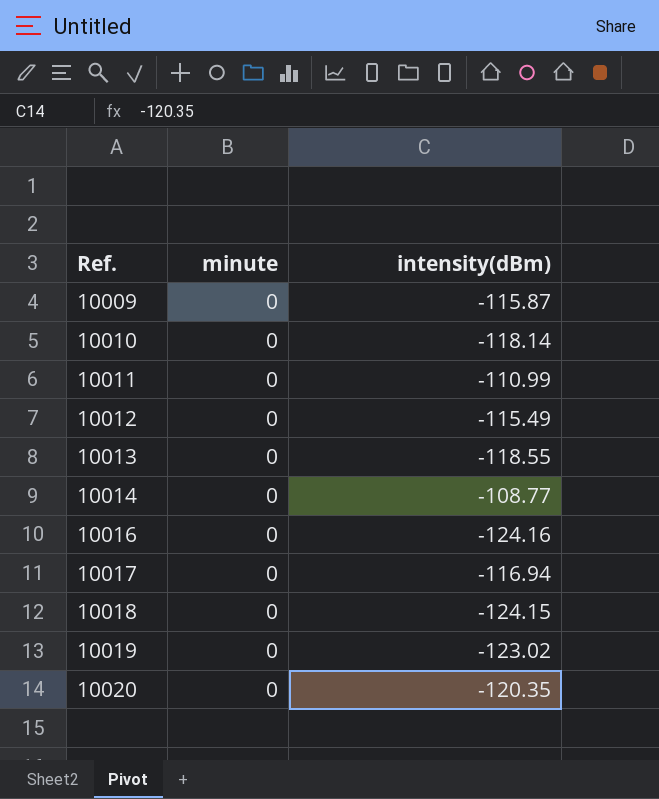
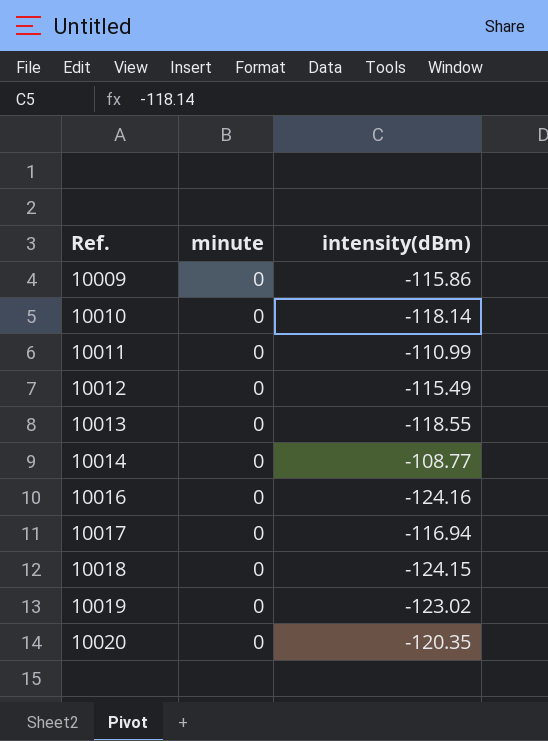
10009 | intensity(dBm): -115.87 -> -115.86

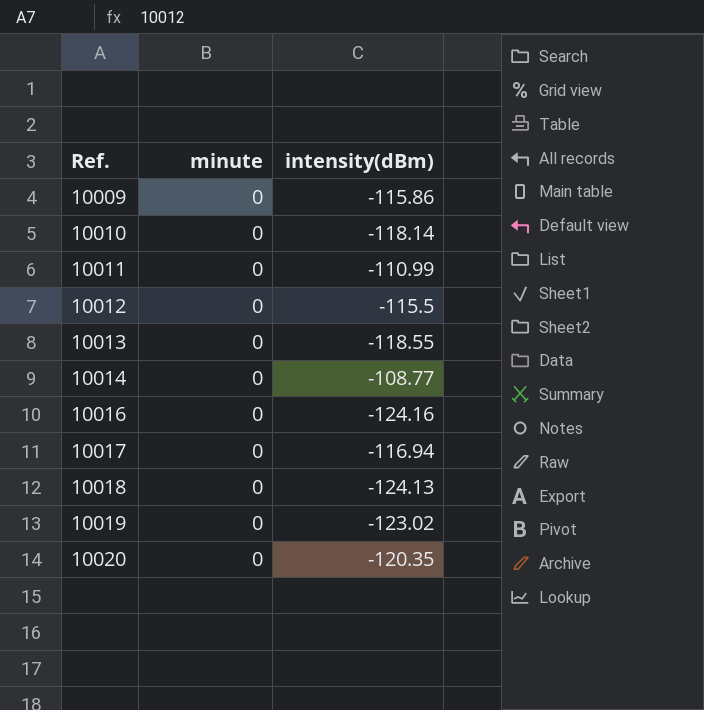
10012 | intensity(dBm): -115.49 -> -115.5
10018 | intensity(dBm): -124.15 -> -124.13

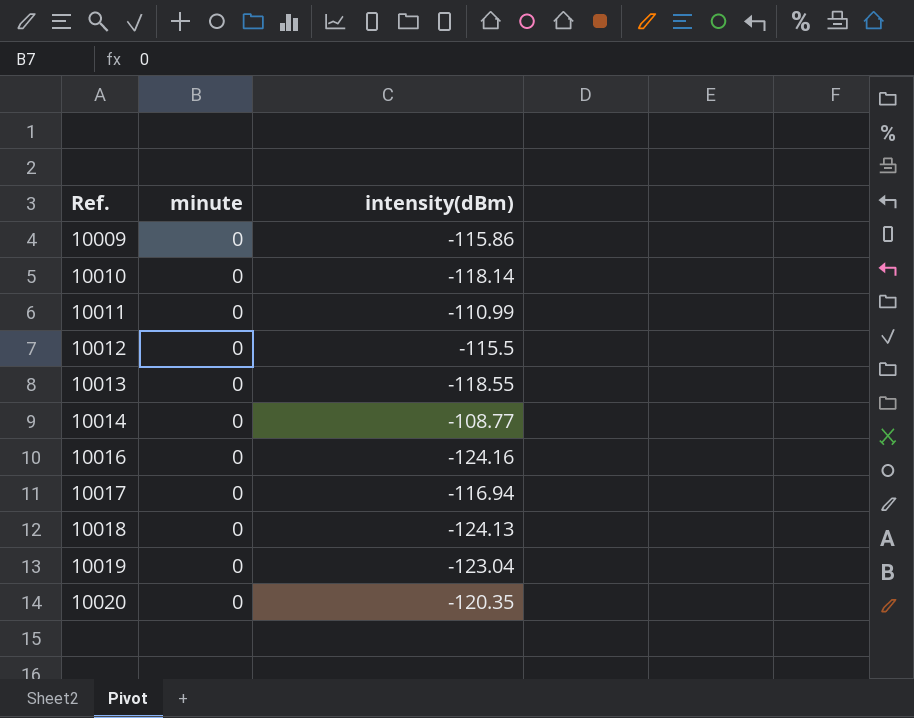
10019 | intensity(dBm): -123.02 -> -123.04

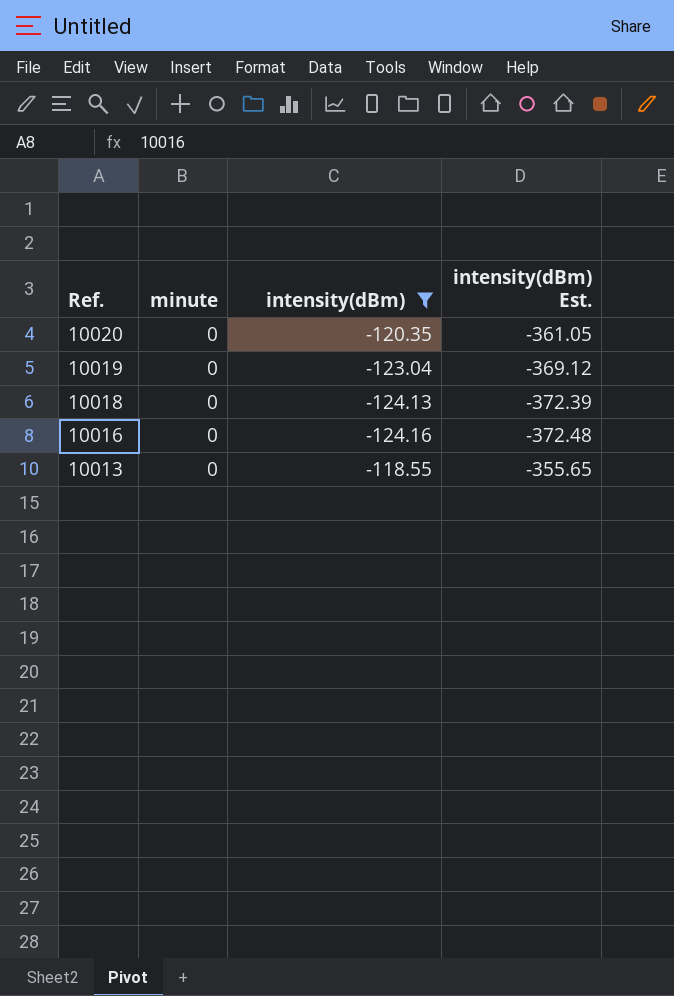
filter: none -> intensity(dBm) <= -118.55
row order: Ref. ascending -> Ref. descending
column intensity(dBm) Est. | formula: none -> [intensity(dBm)] * 3

